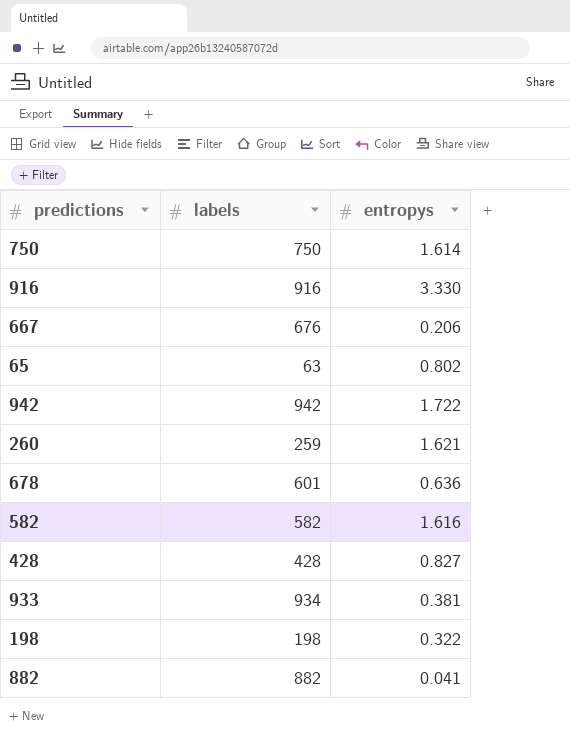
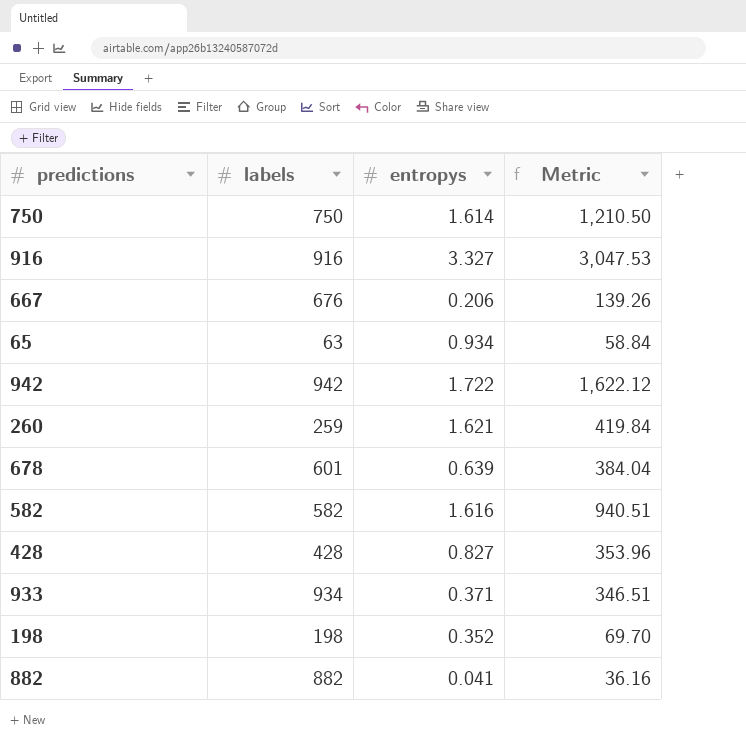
column Metric | formula: none -> [labels] * [entropys]
916 | entropys: 3.330 -> 3.327
65 | entropys: 0.802 -> 0.934
678 | entropys: 0.636 -> 0.639
933 | entropys: 0.381 -> 0.371
198 | entropys: 0.322 -> 0.352

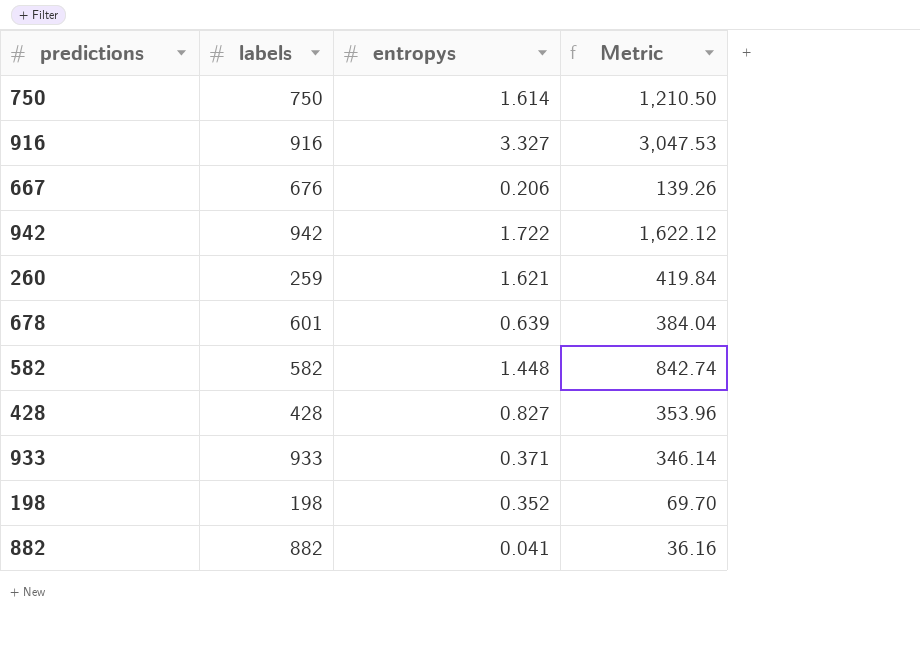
row 65: 63 | 0.934 | 58.84 -> none
582 | entropys: 1.616 -> 1.448
582 | Metric: 940.51 -> 842.74
933 | labels: 934 -> 933
933 | Metric: 346.51 -> 346.14

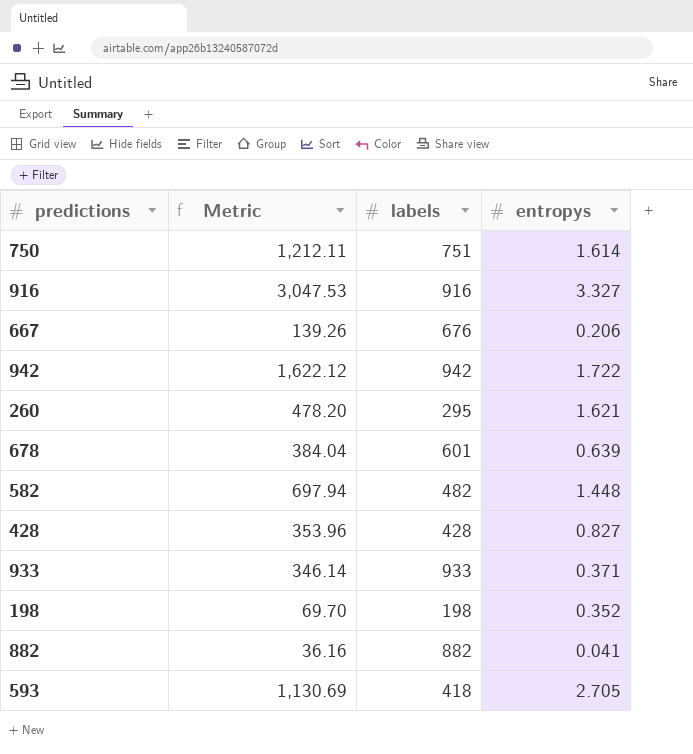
column Metric | position: 4 -> 2
750 | Metric: 1,210.50 -> 1,212.11
750 | labels: 750 -> 751
260 | Metric: 419.84 -> 478.20
260 | labels: 259 -> 295
582 | Metric: 842.74 -> 697.94
582 | labels: 582 -> 482
row 593: none -> 1,130.69 | 418 | 2.705

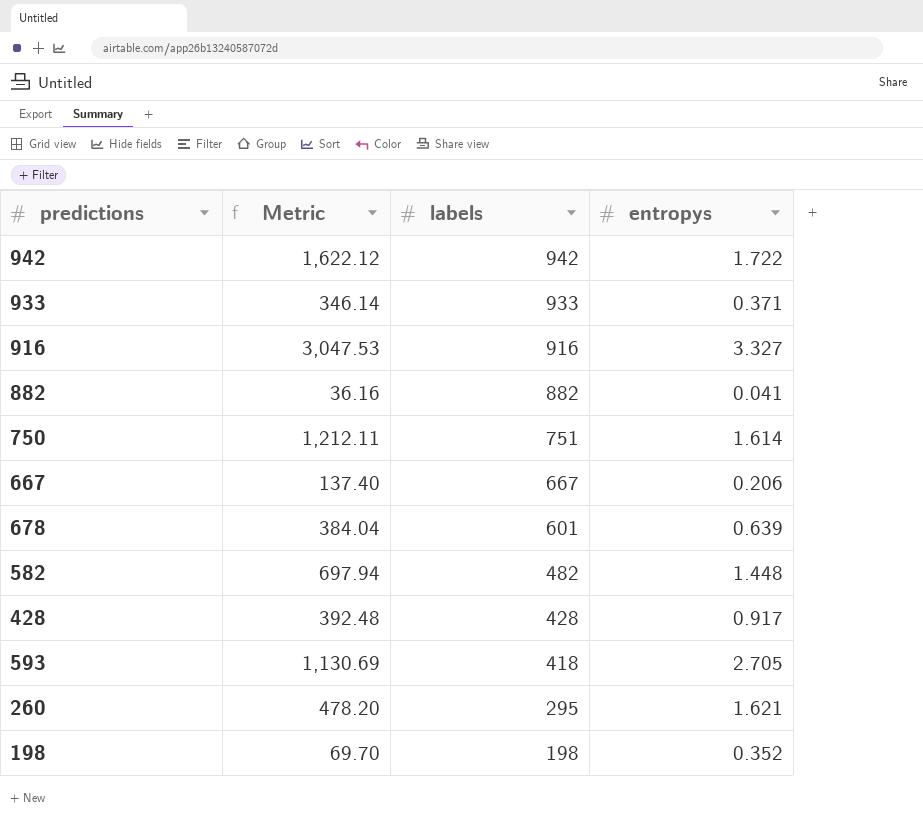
row order: none -> labels descending
667 | Metric: 139.26 -> 137.40
667 | labels: 676 -> 667
428 | Metric: 353.96 -> 392.48
428 | entropys: 0.827 -> 0.917

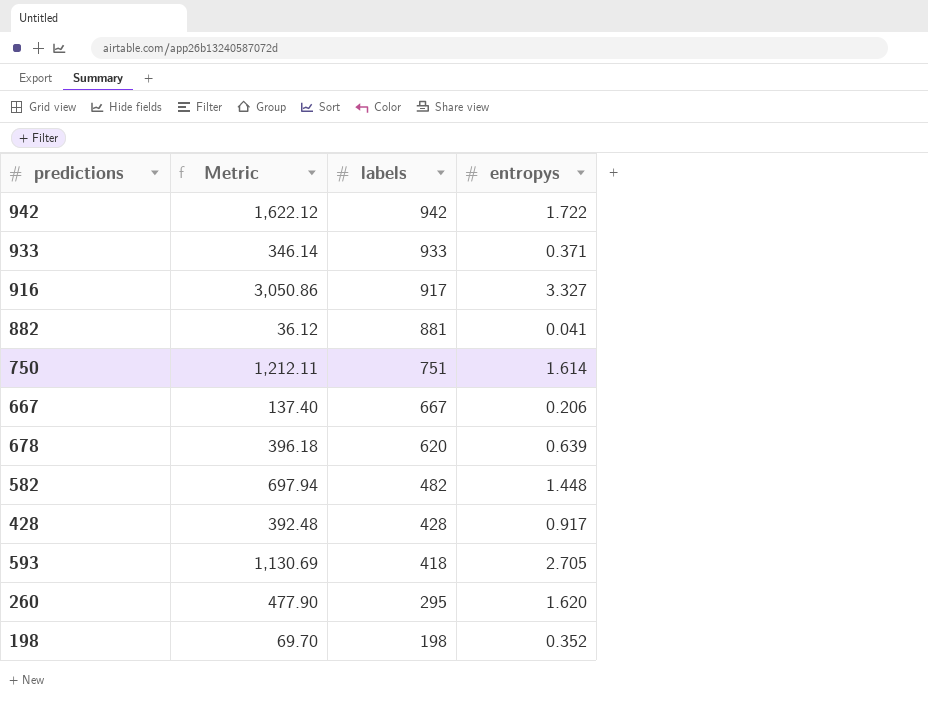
916 | Metric: 3,047.53 -> 3,050.86
916 | labels: 916 -> 917
882 | Metric: 36.16 -> 36.12
882 | labels: 882 -> 881
678 | Metric: 384.04 -> 396.18
678 | labels: 601 -> 620
260 | Metric: 478.20 -> 477.90
260 | entropys: 1.621 -> 1.620

